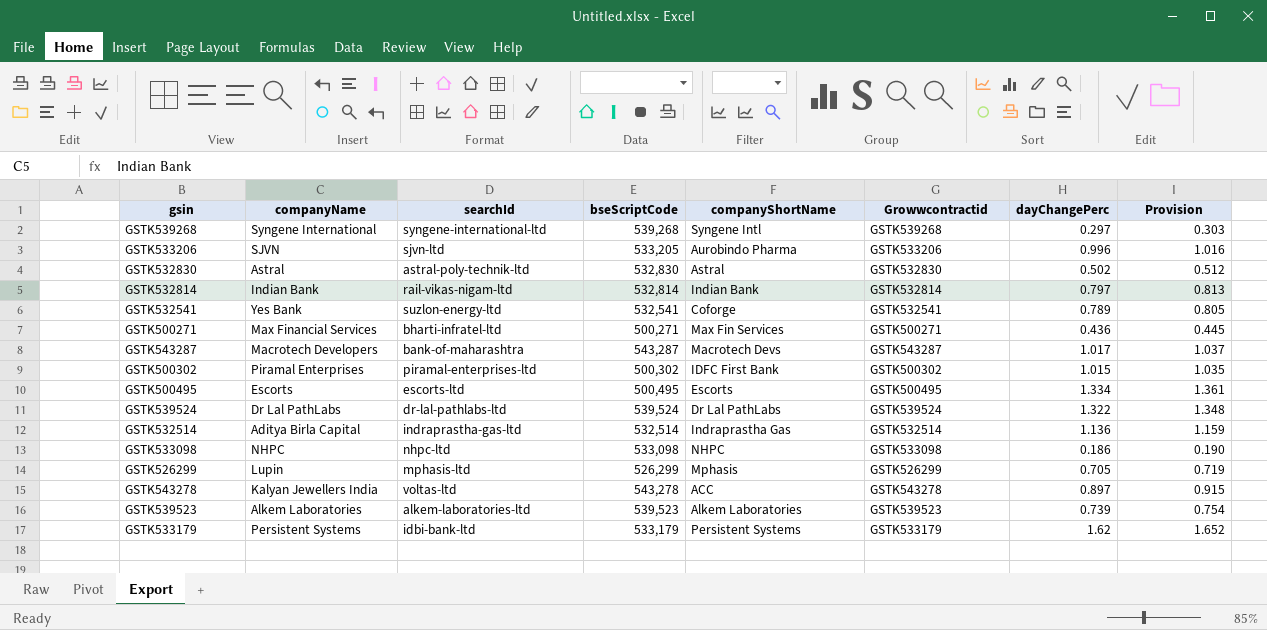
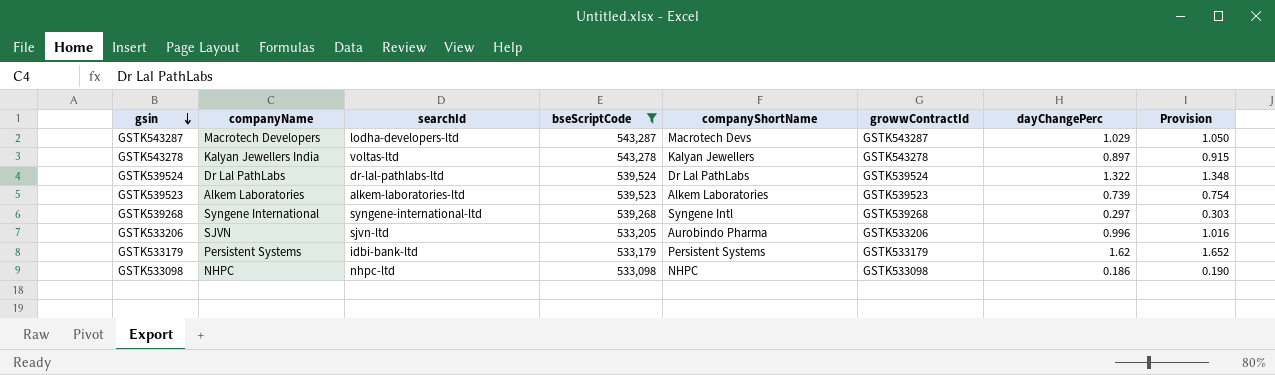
filter: none -> bseScriptCode >= 533,098
row order: none -> gsin descending
column name: Growwcontractid -> growwContractId
GSTK543287 | searchId: bank-of-maharashtra -> lodha-developers-ltd
GSTK543287 | dayChangePerc: 1.017 -> 1.029
GSTK543287 | Provision: 1.037 -> 1.050
GSTK543278 | companyShortName: ACC -> Kalyan Jewellers

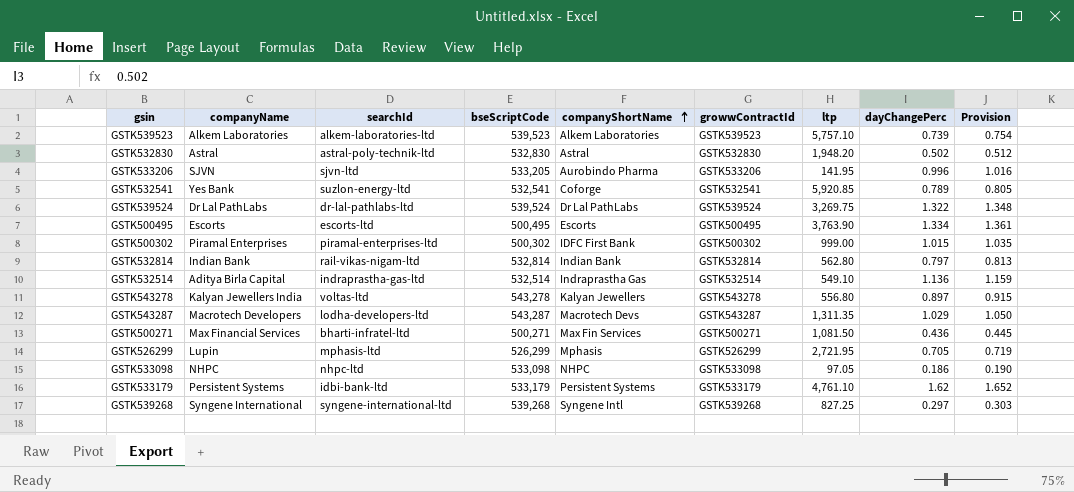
filter: bseScriptCode >= 533,098 -> none
row order: gsin descending -> companyShortName ascending
column ltp | position: none -> 7

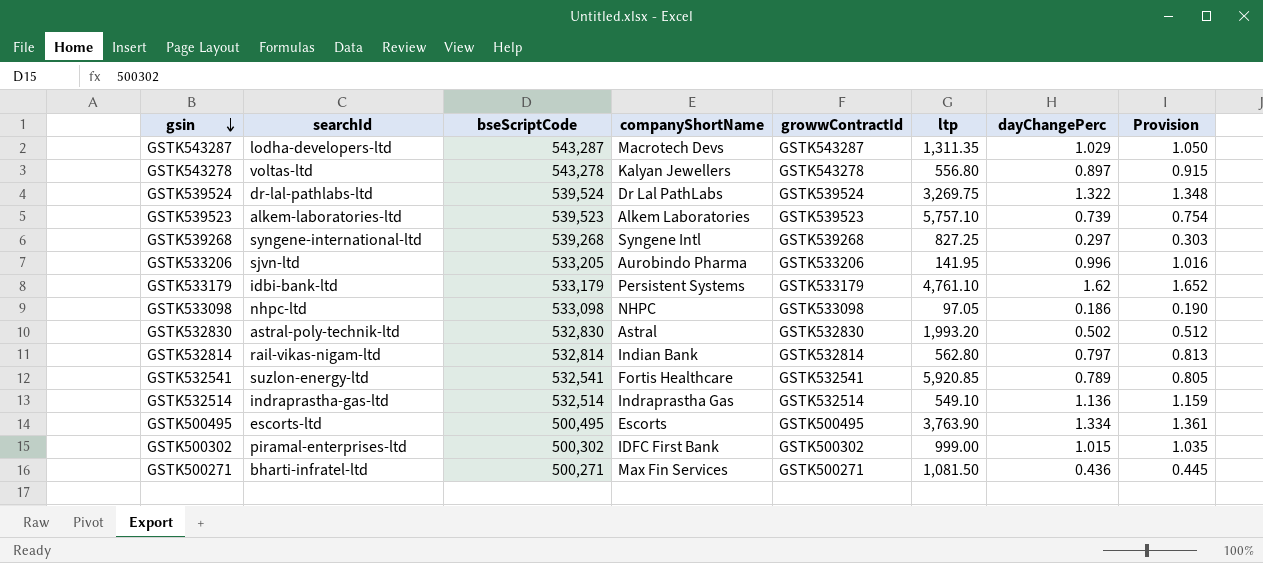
row order: companyShortName ascending -> gsin descending
column companyName | position: 2 -> none
row GSTK526299: Lupin | mphasis-ltd | 526,299 | Mphasis | GSTK526299 | 2,721.95 | 0.705 | 0.719 -> none
GSTK532830 | ltp: 1,948.20 -> 1,993.20
GSTK532541 | companyShortName: Coforge -> Fortis Healthcare

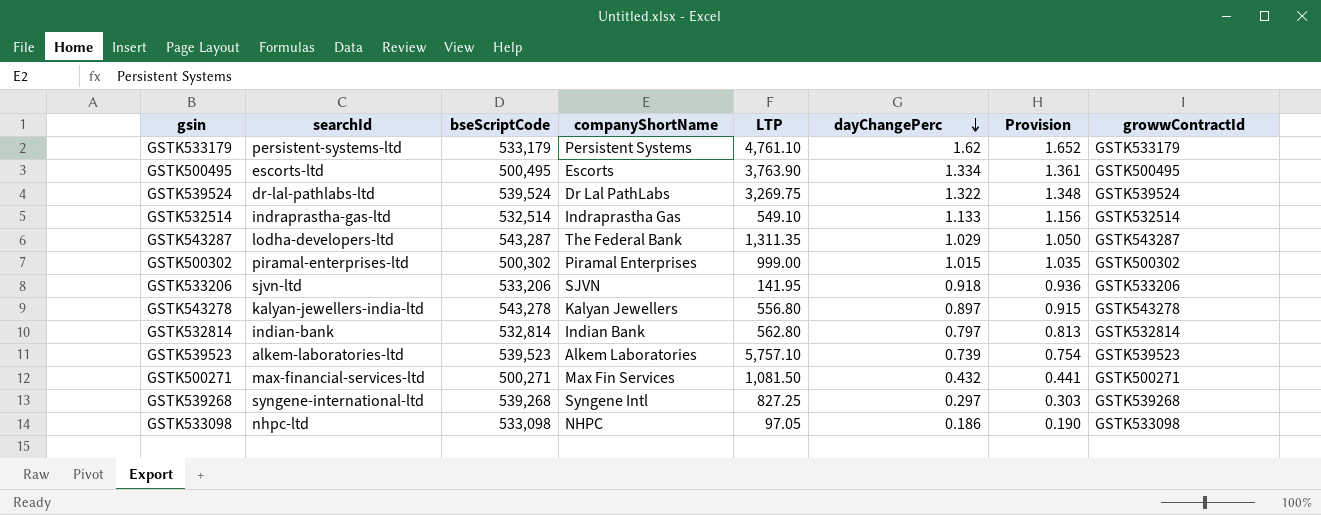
row order: gsin descending -> dayChangePerc descending
column name: ltp -> LTP
column growwContractId | position: 5 -> 8
row GSTK532830: astral-poly-technik-ltd | 532,830 | Astral | GSTK532830 | 1,993.20 | 0.502 | 0.512 -> none
row GSTK532541: suzlon-energy-ltd | 532,541 | Fortis Healthcare | GSTK532541 | 5,920.85 | 0.789 | 0.805 -> none
GSTK533179 | searchId: idbi-bank-ltd -> persistent-systems-ltd
GSTK532514 | dayChangePerc: 1.136 -> 1.133
GSTK532514 | Provision: 1.159 -> 1.156
GSTK543287 | companyShortName: Macrotech Devs -> The Federal Bank
GSTK500302 | companyShortName: IDFC First Bank -> Piramal Enterprises
GSTK533206 | bseScriptCode: 533,205 -> 533,206
GSTK533206 | companyShortName: Aurobindo Pharma -> SJVN
GSTK533206 | dayChangePerc: 0.996 -> 0.918
GSTK533206 | Provision: 1.016 -> 0.936
GSTK543278 | searchId: voltas-ltd -> kalyan-jewellers-india-ltd
GSTK532814 | searchId: rail-vikas-nigam-ltd -> indian-bank
GSTK500271 | searchId: bharti-infratel-ltd -> max-financial-services-ltd
GSTK500271 | dayChangePerc: 0.436 -> 0.432
GSTK500271 | Provision: 0.445 -> 0.441

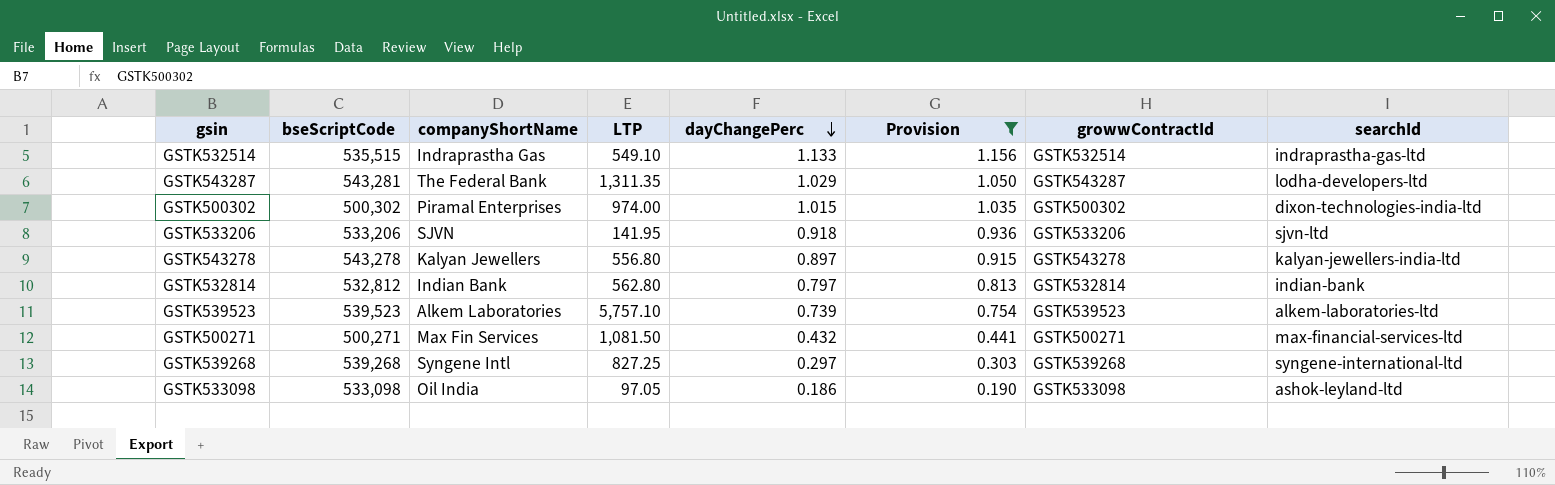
filter: none -> Provision <= 1.156
column searchId | position: 2 -> 8
GSTK532514 | bseScriptCode: 532,514 -> 535,515
GSTK543287 | bseScriptCode: 543,287 -> 543,281
GSTK500302 | LTP: 999.00 -> 974.00
GSTK500302 | searchId: piramal-enterprises-ltd -> dixon-technologies-india-ltd
GSTK532814 | bseScriptCode: 532,814 -> 532,812
GSTK533098 | companyShortName: NHPC -> Oil India
GSTK533098 | searchId: nhpc-ltd -> ashok-leyland-ltd

